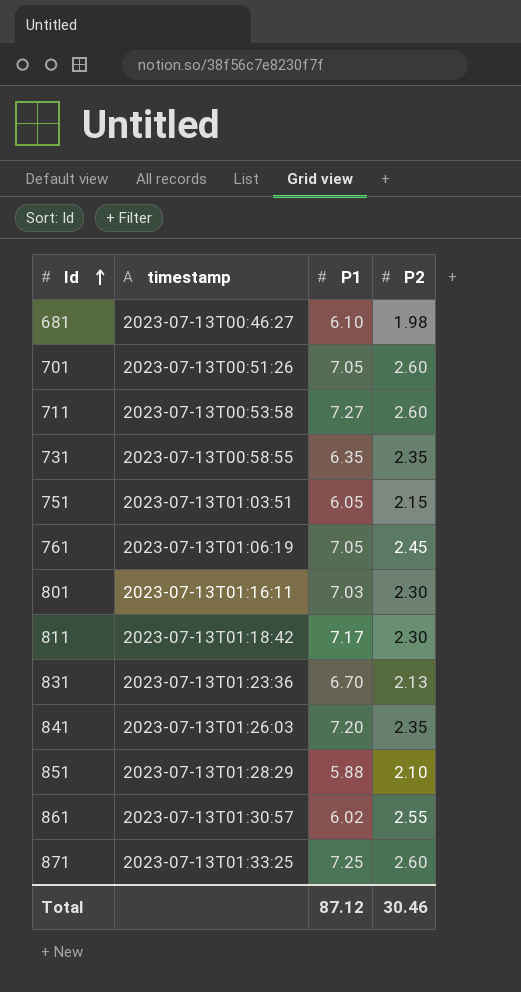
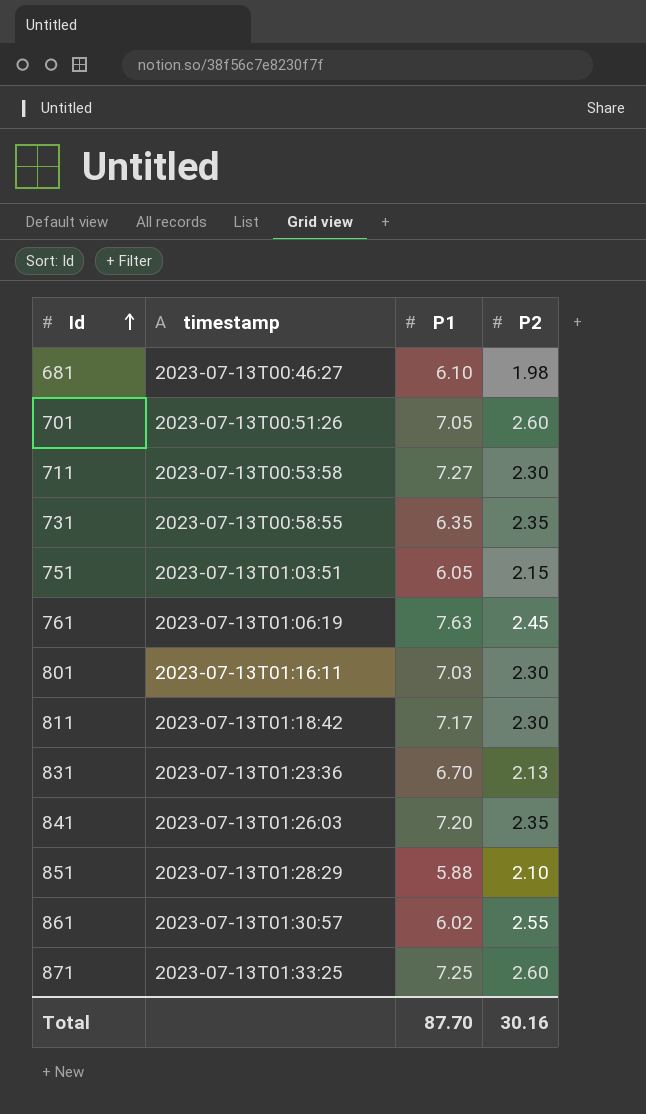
711 | P2: 2.60 -> 2.30
761 | P1: 7.05 -> 7.63
Total | P1: 87.12 -> 87.70
Total | P2: 30.46 -> 30.16

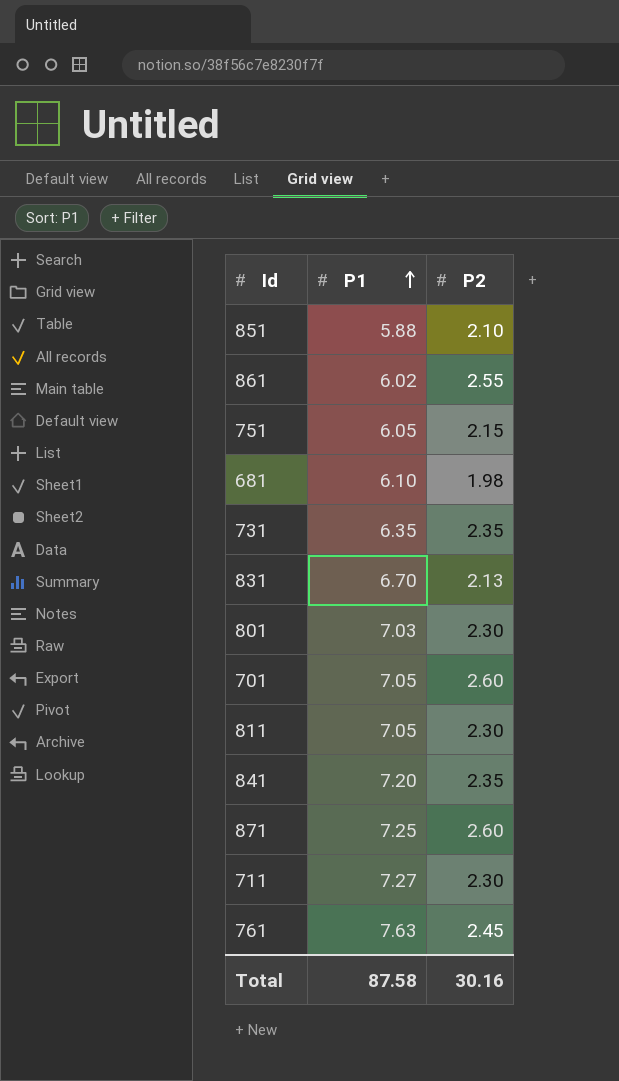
row order: Id ascending -> P1 ascending
column timestamp | position: 2 -> none
811 | P1: 7.17 -> 7.05
Total | P1: 87.70 -> 87.58

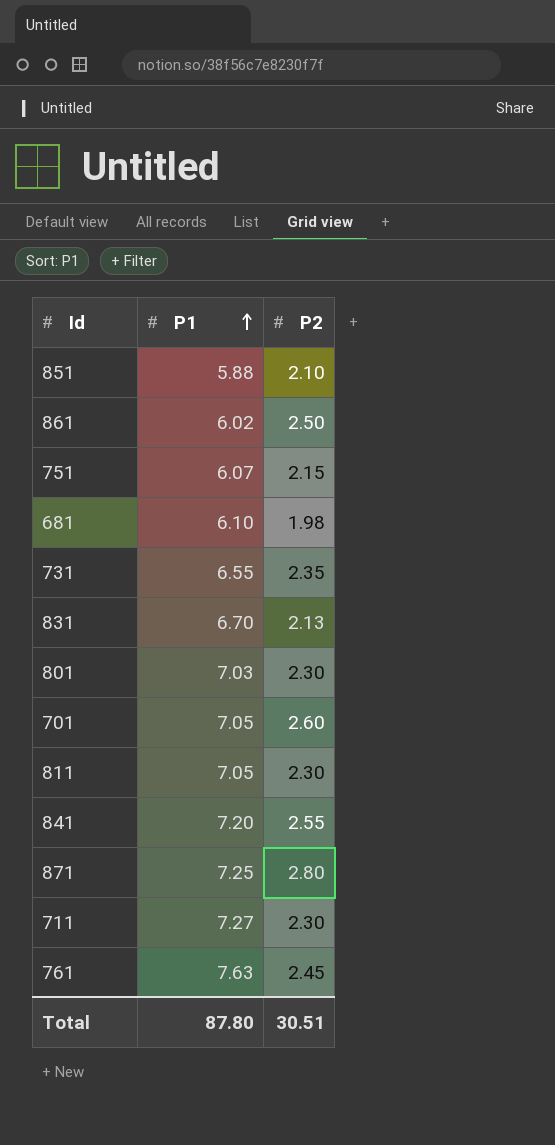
861 | P2: 2.55 -> 2.50
751 | P1: 6.05 -> 6.07
731 | P1: 6.35 -> 6.55
841 | P2: 2.35 -> 2.55
871 | P2: 2.60 -> 2.80
Total | P1: 87.58 -> 87.80
Total | P2: 30.16 -> 30.51

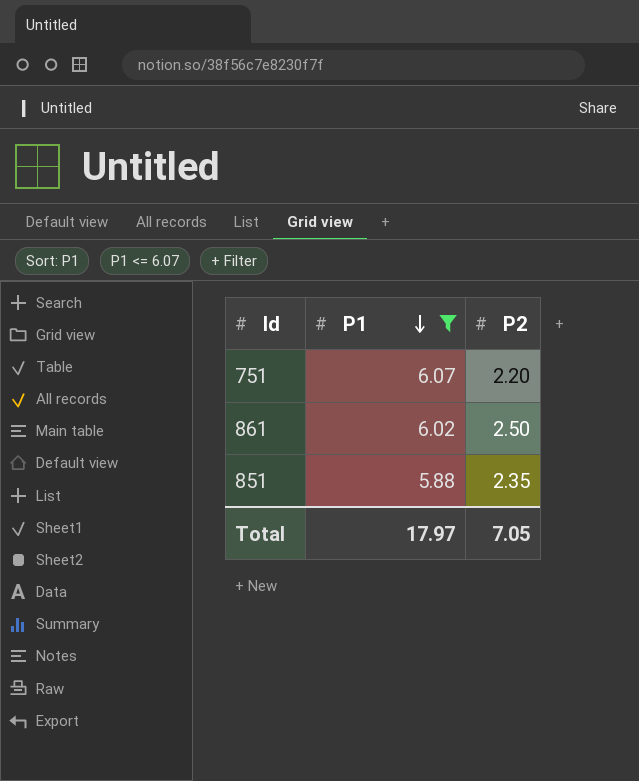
filter: none -> P1 <= 6.07
row order: P1 ascending -> P1 descending
751 | P2: 2.15 -> 2.20
851 | P2: 2.10 -> 2.35
Total | P1: 87.80 -> 17.97
Total | P2: 30.51 -> 7.05

